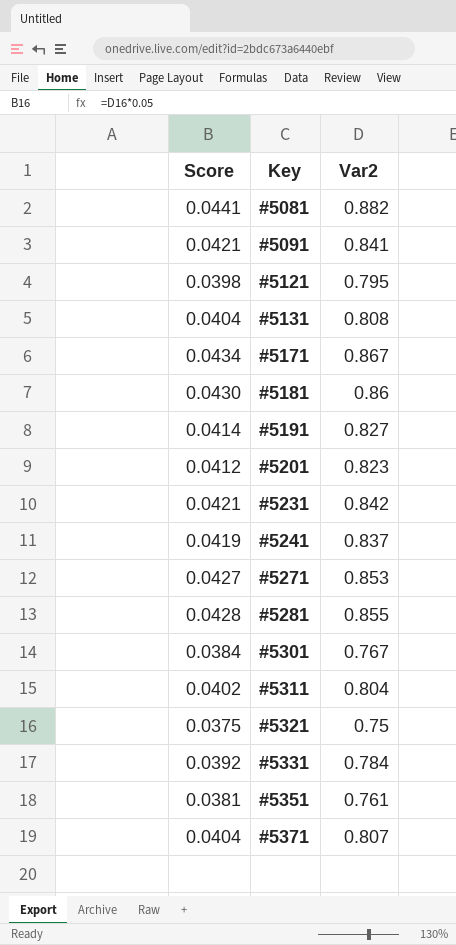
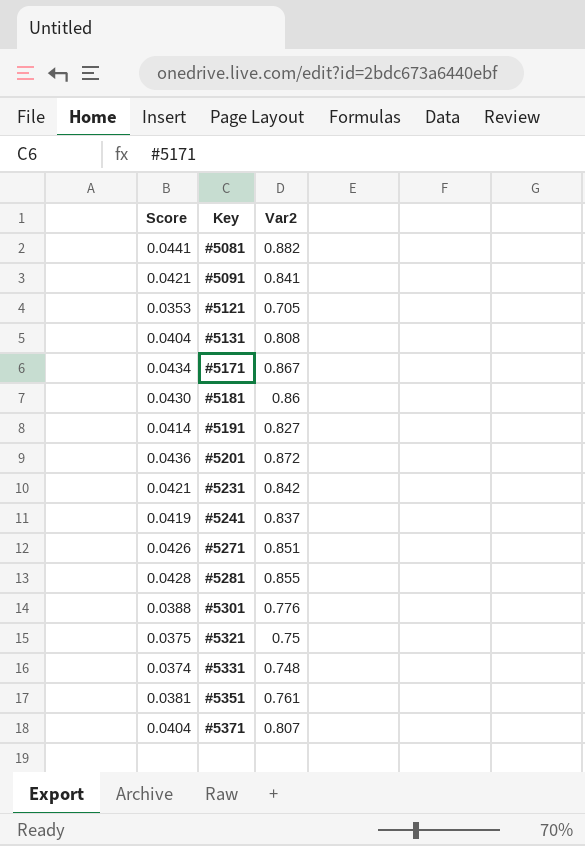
row #5311: 0.0402 | 0.804 -> none
#5121 | Score: 0.0398 -> 0.0353
#5121 | Var2: 0.795 -> 0.705
#5201 | Score: 0.0412 -> 0.0436
#5201 | Var2: 0.823 -> 0.872
#5271 | Score: 0.0427 -> 0.0426
#5271 | Var2: 0.853 -> 0.851
#5301 | Score: 0.0384 -> 0.0388
#5301 | Var2: 0.767 -> 0.776
#5331 | Score: 0.0392 -> 0.0374
#5331 | Var2: 0.784 -> 0.748

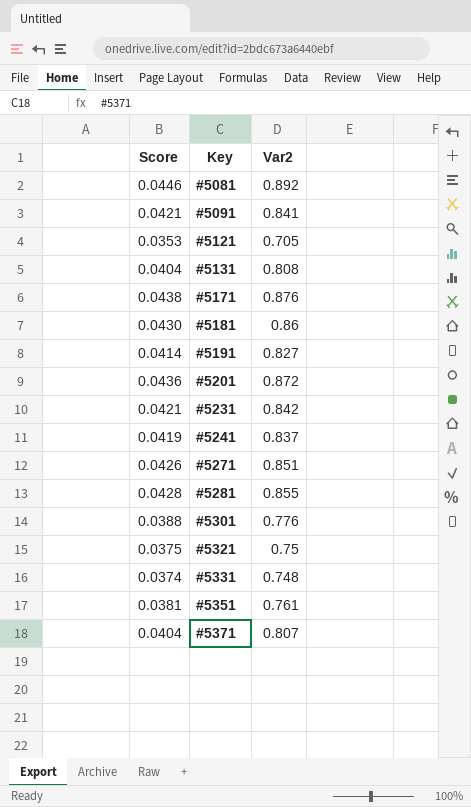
#5081 | Score: 0.0441 -> 0.0446
#5081 | Var2: 0.882 -> 0.892
#5171 | Score: 0.0434 -> 0.0438
#5171 | Var2: 0.867 -> 0.876

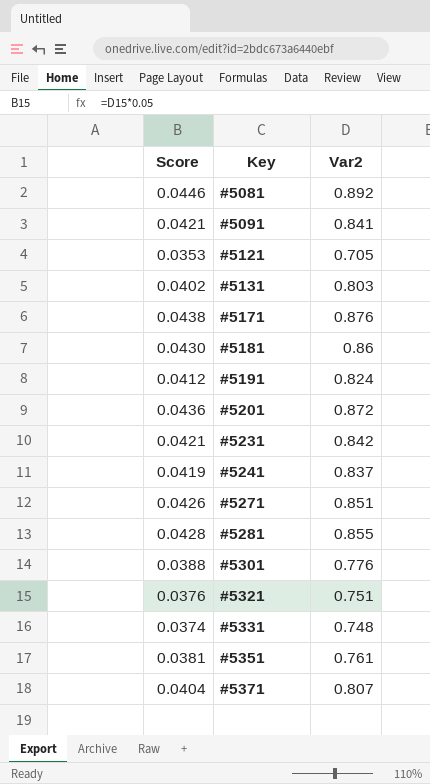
#5131 | Score: 0.0404 -> 0.0402
#5131 | Var2: 0.808 -> 0.803
#5191 | Score: 0.0414 -> 0.0412
#5191 | Var2: 0.827 -> 0.824
#5321 | Score: 0.0375 -> 0.0376
#5321 | Var2: 0.75 -> 0.751

